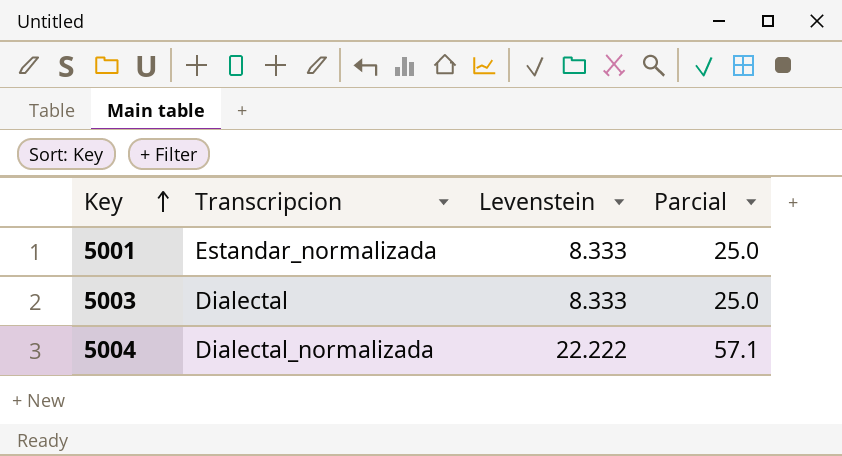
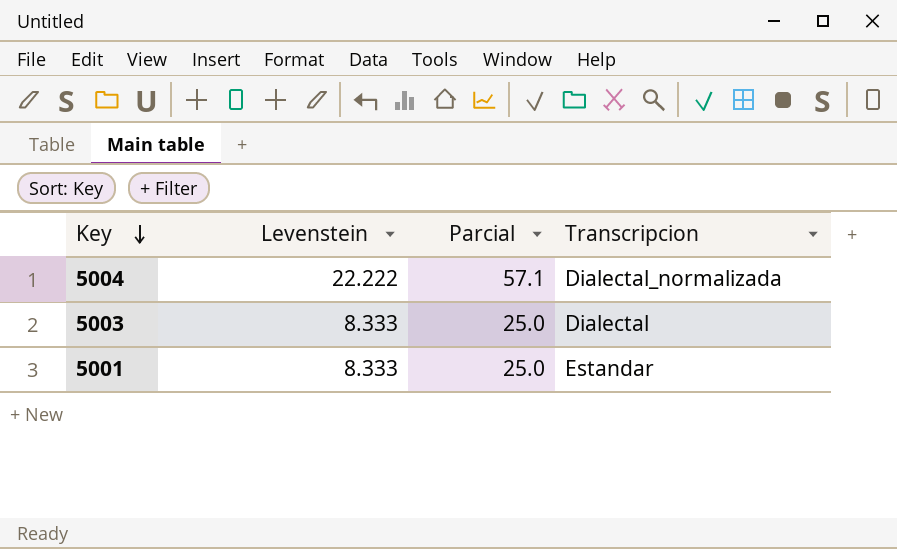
row order: Key ascending -> Key descending
column Transcripcion | position: 2 -> 4
5001 | Transcripcion: Estandar_normalizada -> Estandar

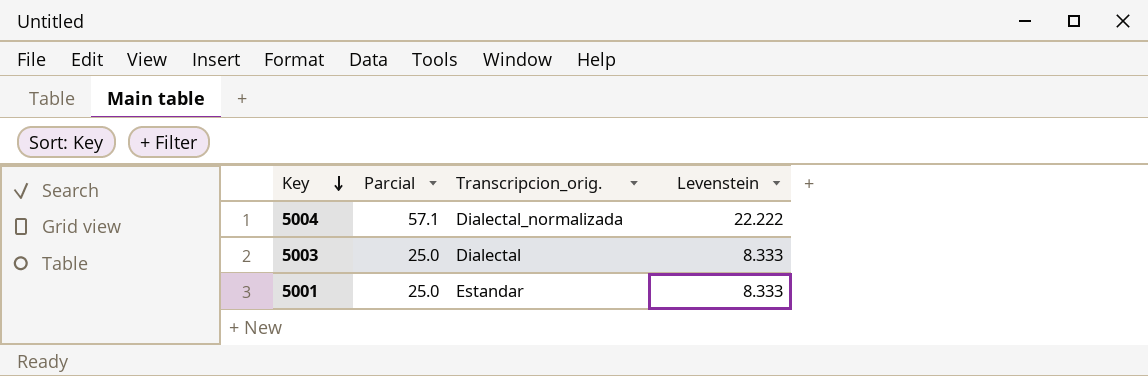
column name: Transcripcion -> Transcripcion_orig.
column Levenstein | position: 2 -> 4

